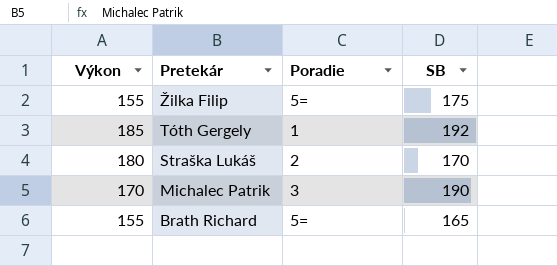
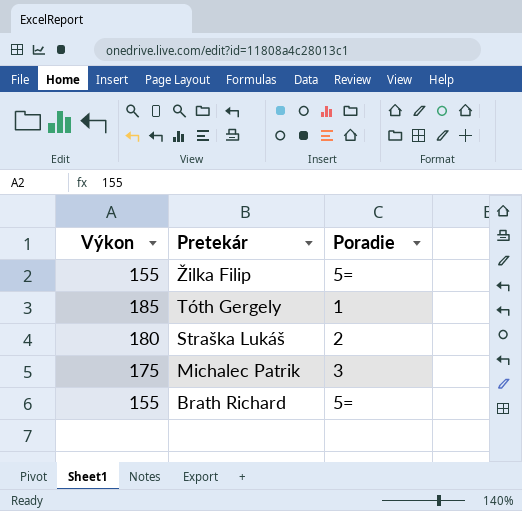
column SB | position: 4 -> none
Michalec Patrik | Výkon: 170 -> 175

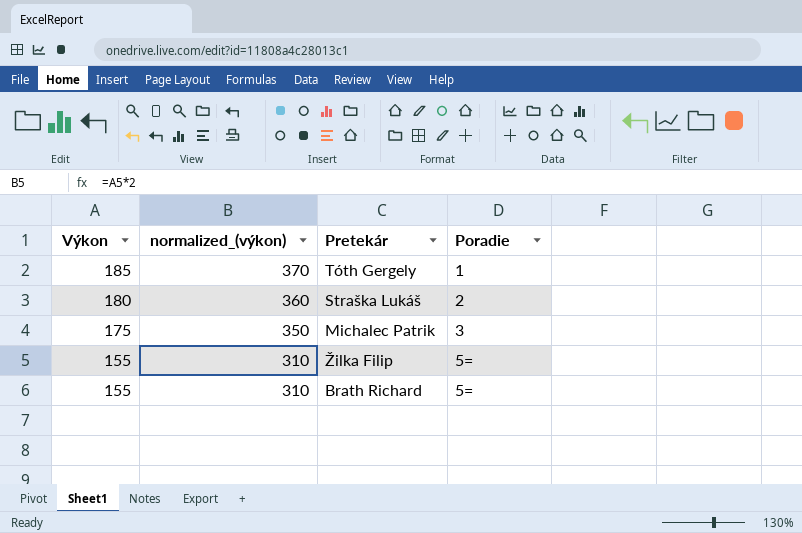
row order: Pretekár descending -> Výkon descending
column normalized_(výkon) | formula: none -> [Výkon] * 2

